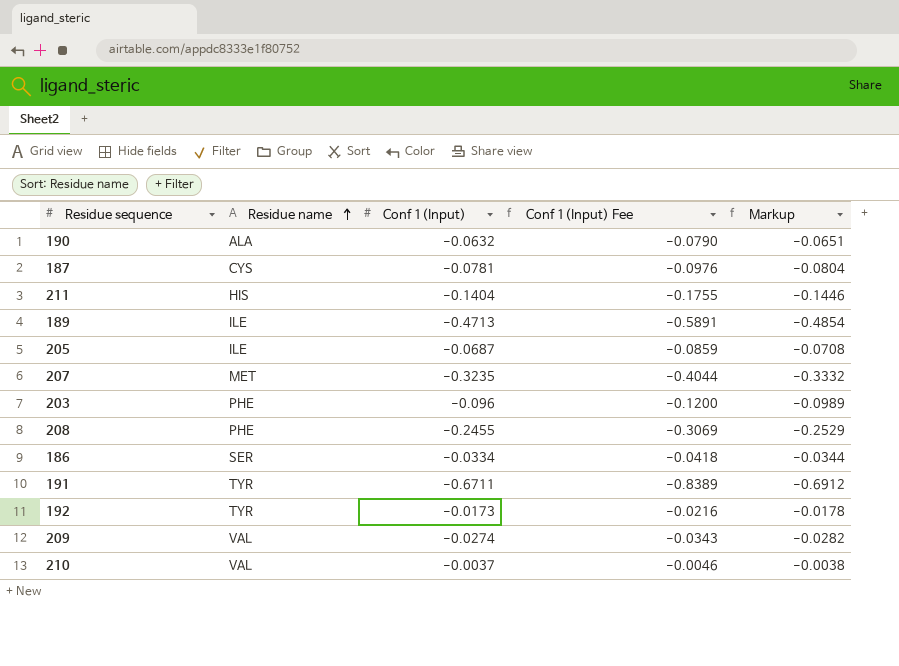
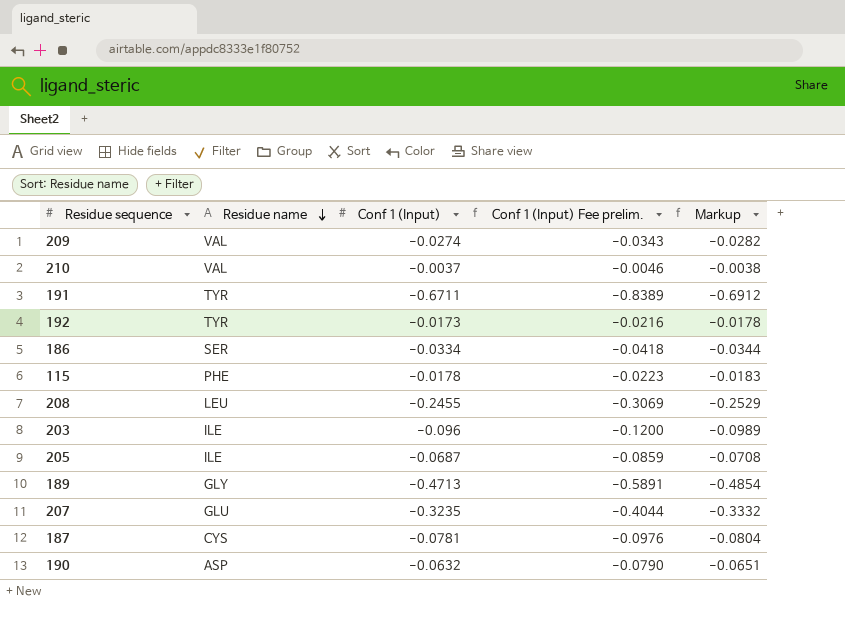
row order: Residue name ascending -> Residue name descending
column name: Conf 1(Input) Fee -> Conf 1(Input) Fee prelim.
row 211: HIS | -0.1404 | -0.1755 | -0.1446 -> none
row 115: none -> PHE | -0.0178 | -0.0223 | -0.0183
208 | Residue name: PHE -> LEU
203 | Residue name: PHE -> ILE
189 | Residue name: ILE -> GLY
207 | Residue name: MET -> GLU
190 | Residue name: ALA -> ASP

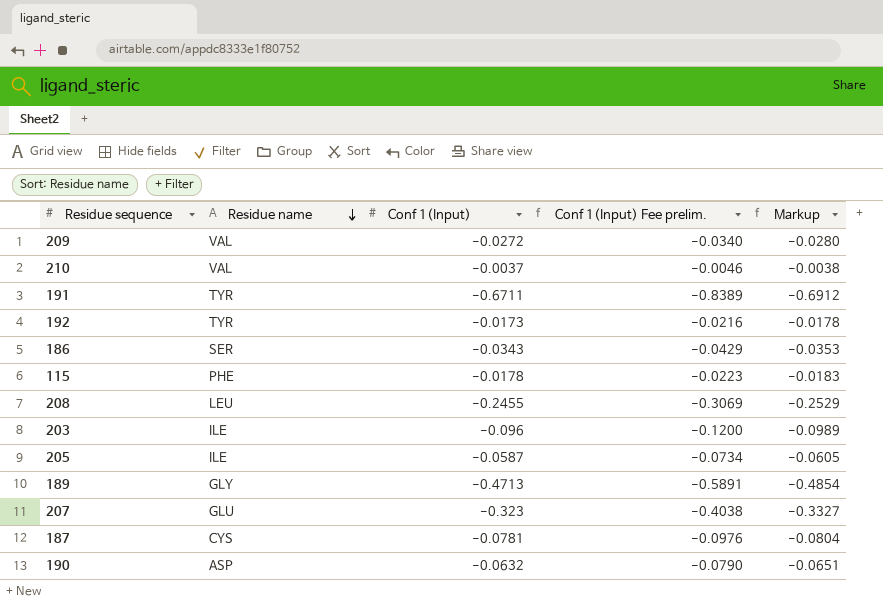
209 | Conf 1(Input): -0.0274 -> -0.0272
209 | Conf 1(Input) Fee prelim.: -0.0343 -> -0.0340
209 | Markup: -0.0282 -> -0.0280
186 | Conf 1(Input): -0.0334 -> -0.0343
186 | Conf 1(Input) Fee prelim.: -0.0418 -> -0.0429
186 | Markup: -0.0344 -> -0.0353
205 | Conf 1(Input): -0.0687 -> -0.0587
205 | Conf 1(Input) Fee prelim.: -0.0859 -> -0.0734
205 | Markup: -0.0708 -> -0.0605
207 | Conf 1(Input): -0.3235 -> -0.323
207 | Conf 1(Input) Fee prelim.: -0.4044 -> -0.4038
207 | Markup: -0.3332 -> -0.3327

